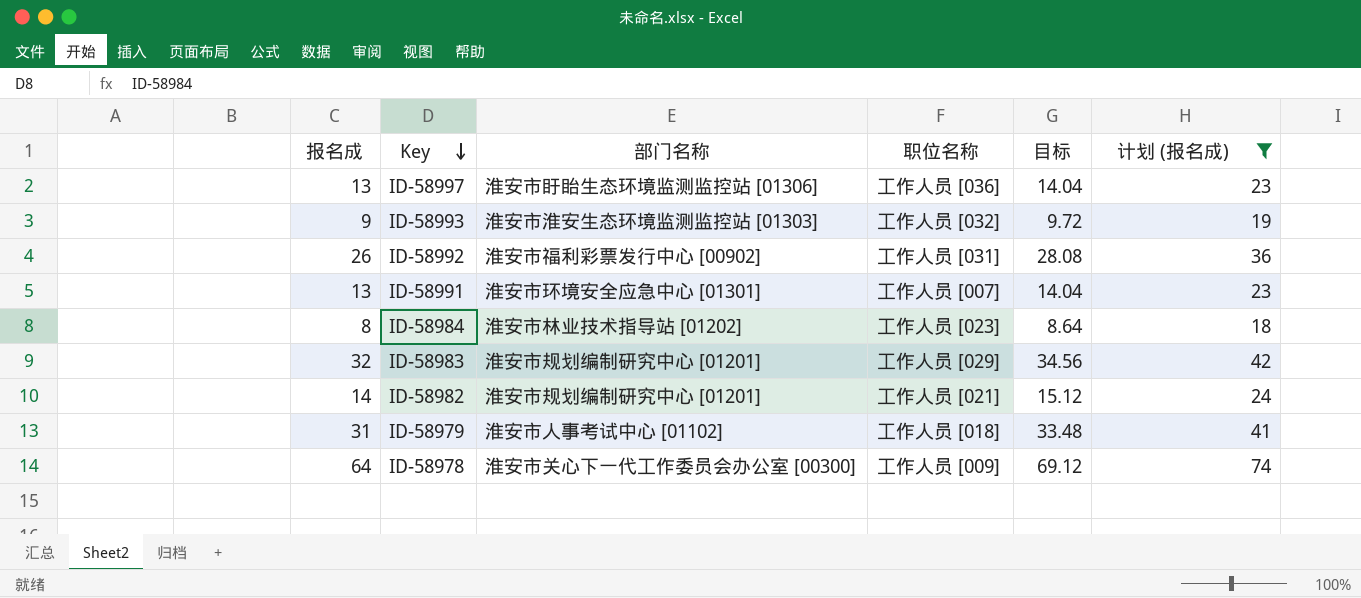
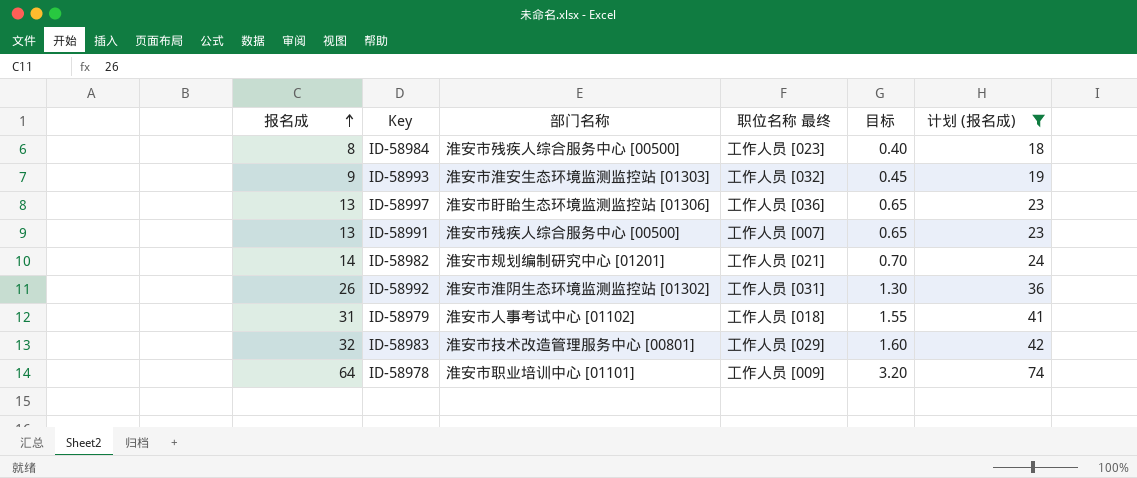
row order: Key descending -> 报名成 ascending
column name: 职位名称 -> 职位名称 最终
column 目标 | formula: [报名成] * 1.08 -> [报名成] * 0.05
ID-58984 | 部门名称: 淮安市林业技术指导站 [01202] -> 淮安市残疾人综合服务中心 [00500]
ID-58991 | 部门名称: 淮安市环境安全应急中心 [01301] -> 淮安市残疾人综合服务中心 [00500]
ID-58992 | 部门名称: 淮安市福利彩票发行中心 [00902] -> 淮安市淮阴生态环境监测监控站 [01302]
ID-58983 | 部门名称: 淮安市规划编制研究中心 [01201] -> 淮安市技术改造管理服务中心 [00801]
ID-58978 | 部门名称: 淮安市关心下一代工作委员会办公室 [00300] -> 淮安市职业培训中心 [01101]

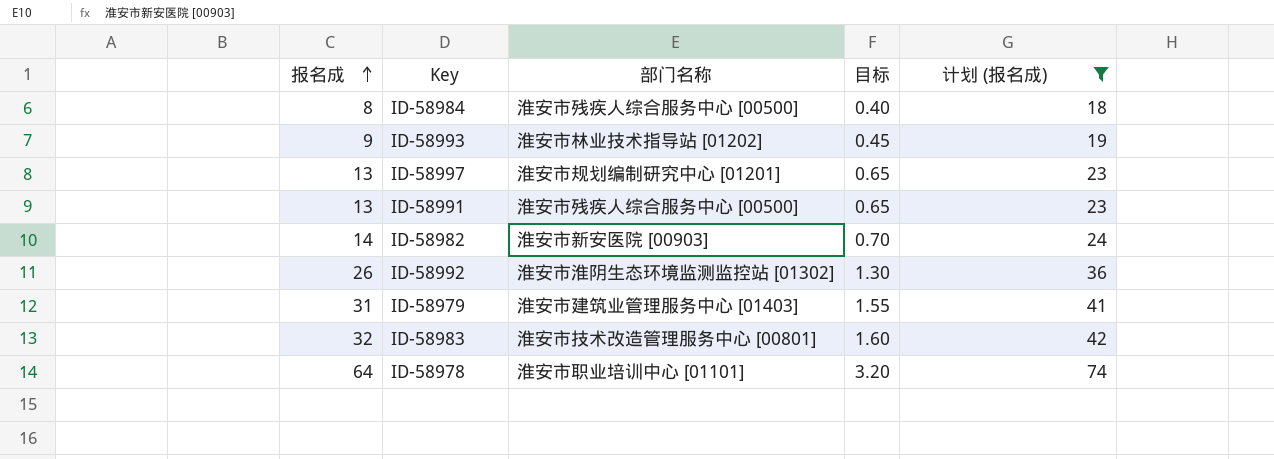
column 职位名称 最终 | position: 4 -> none
ID-58993 | 部门名称: 淮安市淮安生态环境监测监控站 [01303] -> 淮安市林业技术指导站 [01202]
ID-58997 | 部门名称: 淮安市盱眙生态环境监测监控站 [01306] -> 淮安市规划编制研究中心 [01201]
ID-58982 | 部门名称: 淮安市规划编制研究中心 [01201] -> 淮安市新安医院 [00903]
ID-58979 | 部门名称: 淮安市人事考试中心 [01102] -> 淮安市建筑业管理服务中心 [01403]

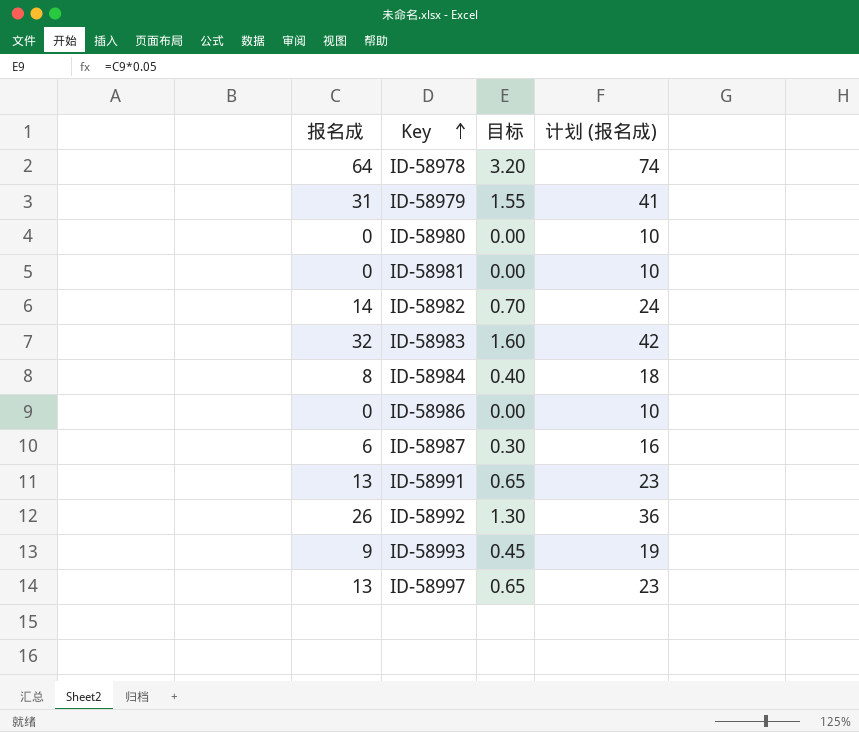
filter: 计划 (报名成) >= 18 -> none
row order: 报名成 ascending -> Key ascending
column 部门名称 | position: 3 -> none

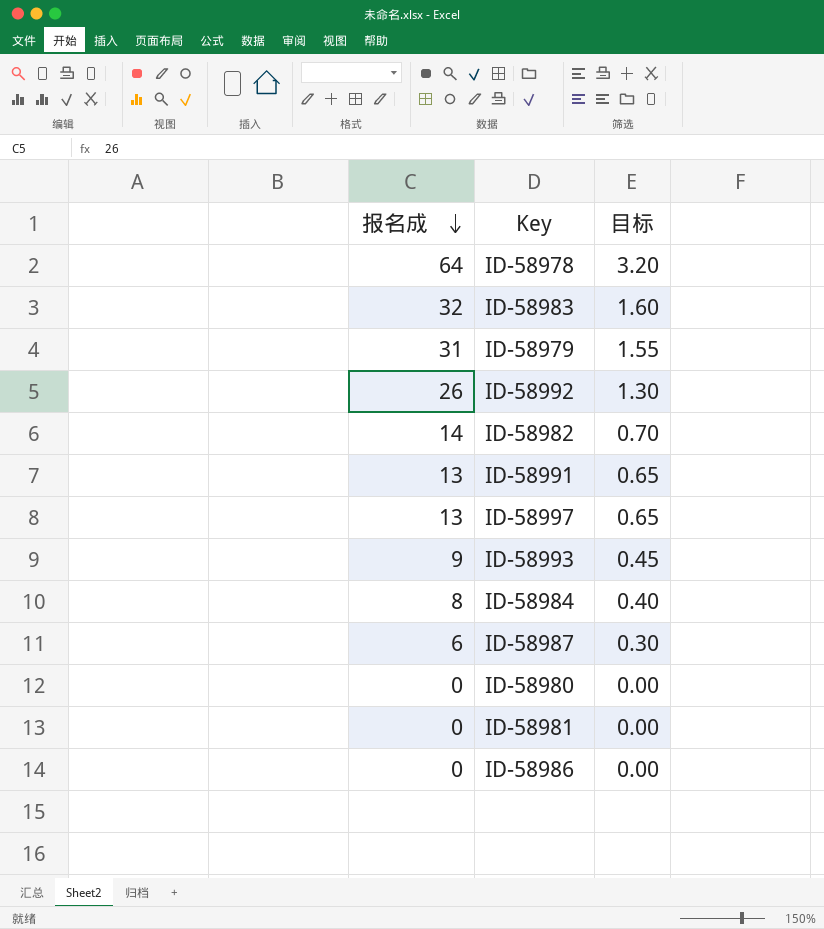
row order: Key ascending -> 报名成 descending
column 计划 (报名成) | formula: [报名成] + 10 -> none

